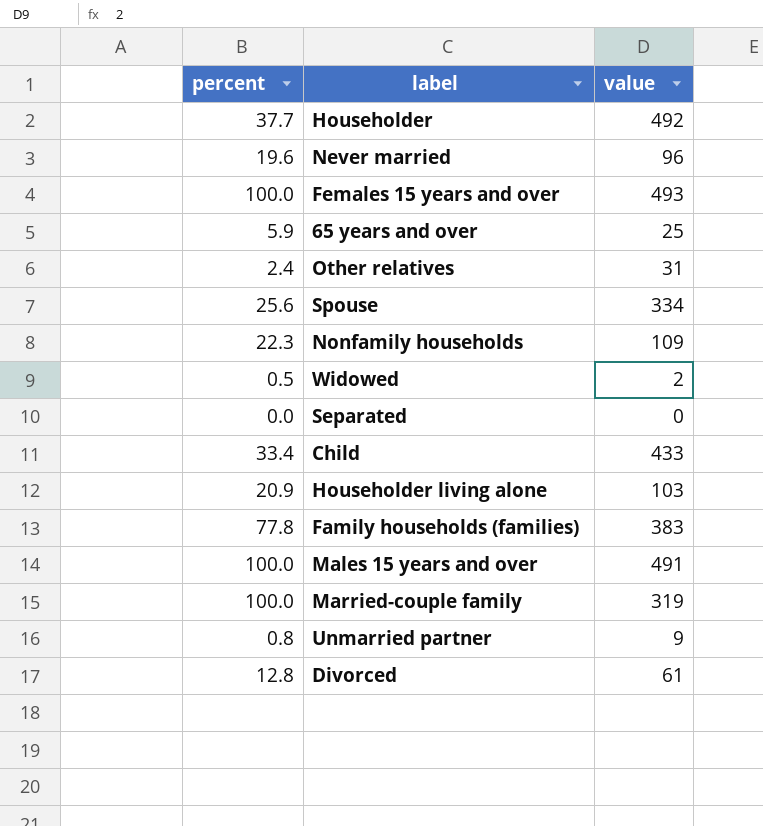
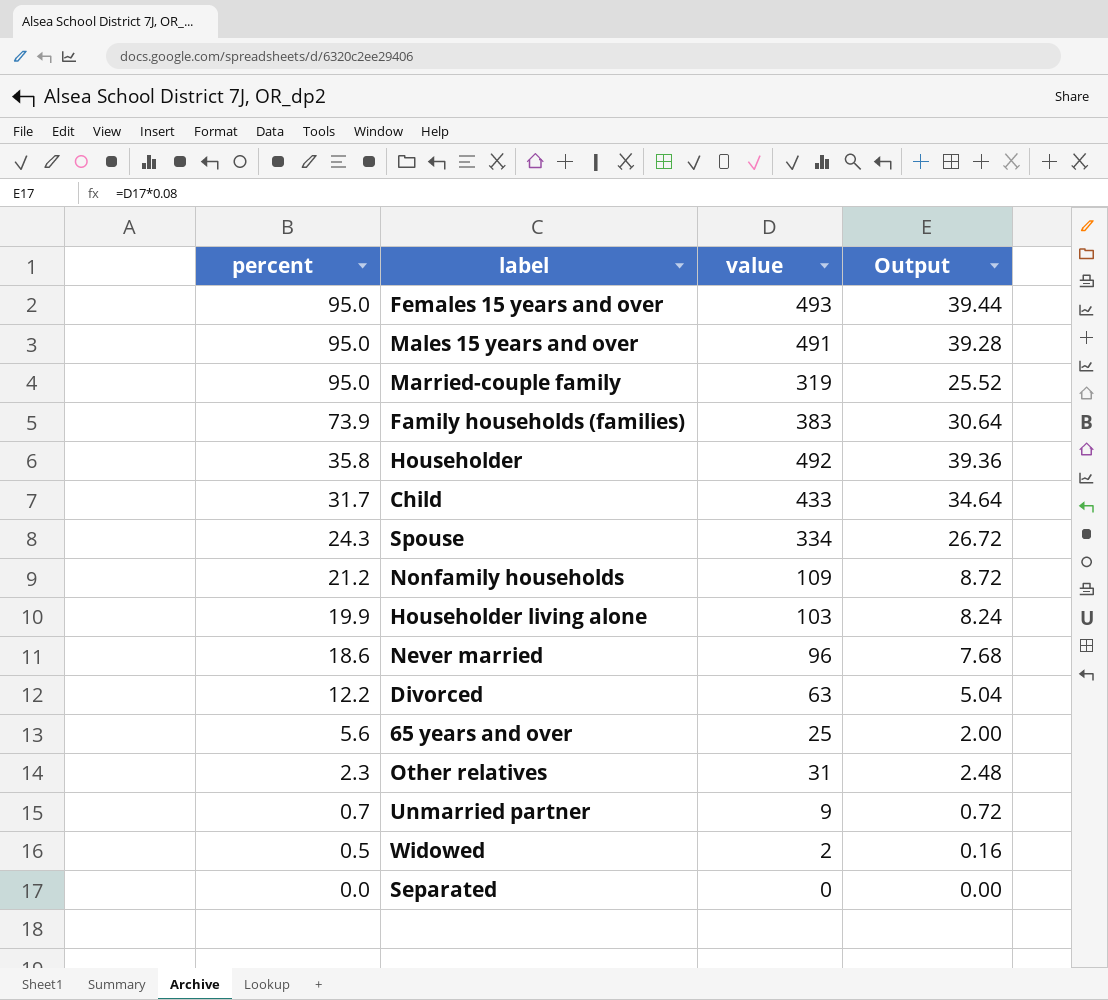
row order: none -> percent descending
column Output | formula: none -> [value] * 0.08
Females 15 years and over | percent: 100.0 -> 95.0
Males 15 years and over | percent: 100.0 -> 95.0
Married-couple family | percent: 100.0 -> 95.0
Family households (families) | percent: 77.8 -> 73.9
Householder | percent: 37.7 -> 35.8
Child | percent: 33.4 -> 31.7
Spouse | percent: 25.6 -> 24.3
Nonfamily households | percent: 22.3 -> 21.2
Householder living alone | percent: 20.9 -> 19.9
Never married | percent: 19.6 -> 18.6
Divorced | percent: 12.8 -> 12.2
Divorced | value: 61 -> 63
65 years and over | percent: 5.9 -> 5.6
Other relatives | percent: 2.4 -> 2.3
Unmarried partner | percent: 0.8 -> 0.7

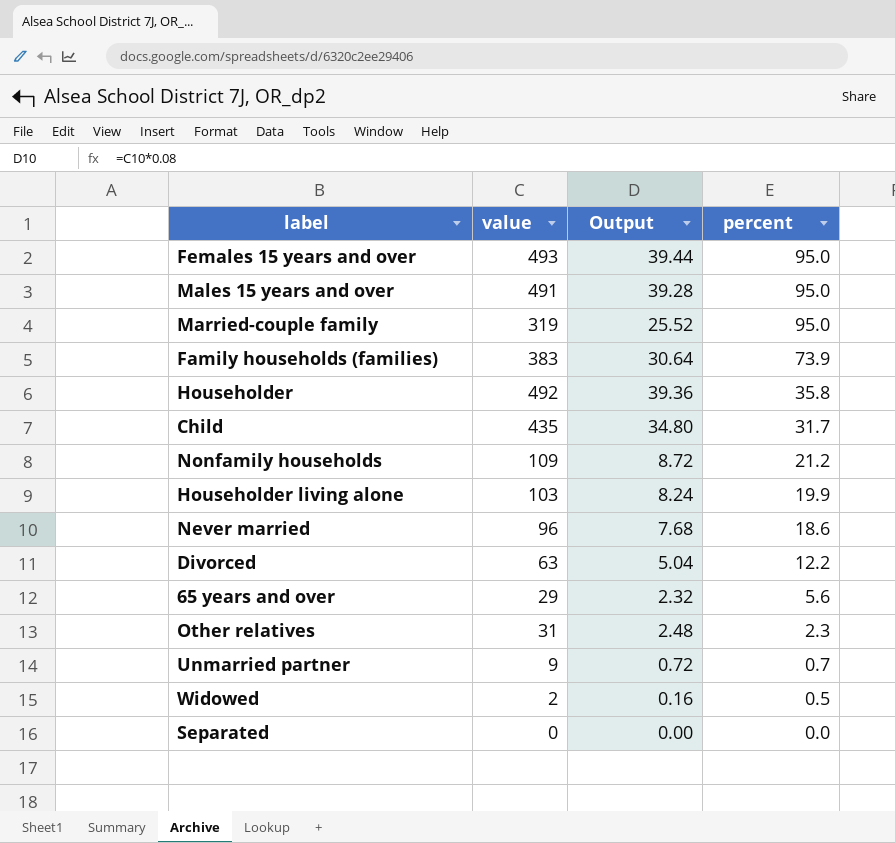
column percent | position: 1 -> 4
row Spouse: 24.3 | 334 | 26.72 -> none
Child | value: 433 -> 435
Child | Output: 34.64 -> 34.80
65 years and over | value: 25 -> 29
65 years and over | Output: 2.00 -> 2.32

